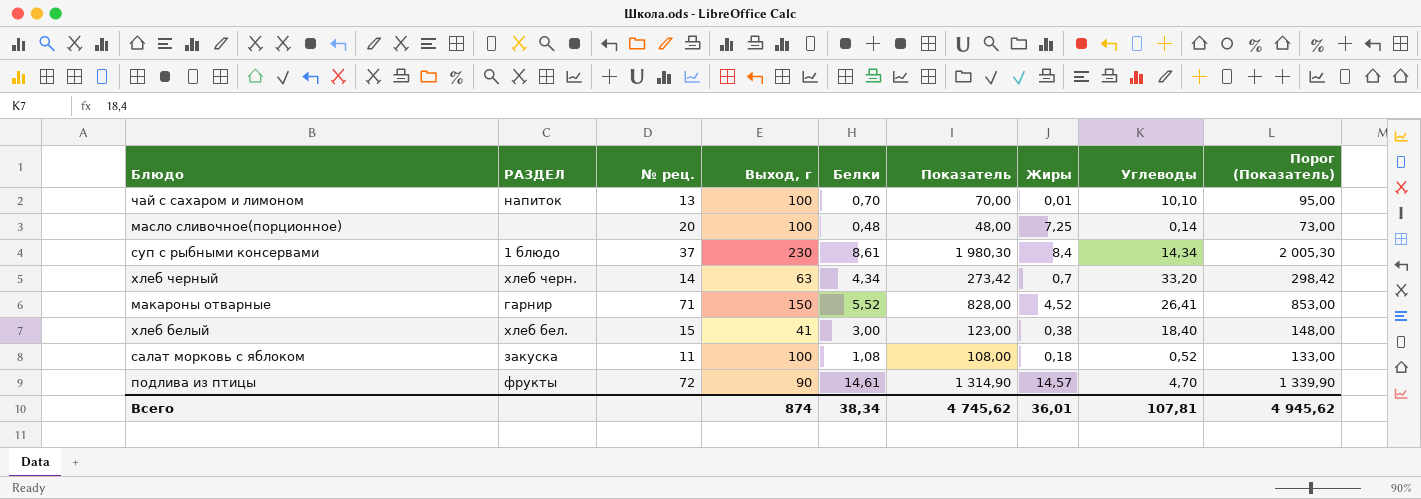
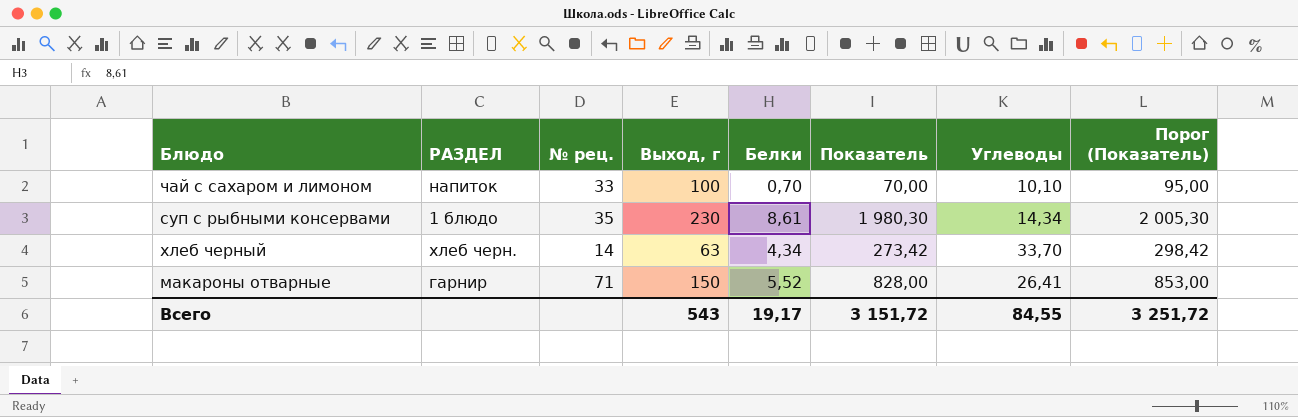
column Жиры | position: 7 -> none
row масло сливочное(порционное): none | 20 | 100 | 0,48 | 48,00 | 7,25 | 0,14 | 73,00 -> none
row хлеб белый: хлеб бел. | 15 | 41 | 3,00 | 123,00 | 0,38 | 18,40 | 148,00 -> none
row салат морковь с яблоком: закуска | 11 | 100 | 1,08 | 108,00 | 0,18 | 0,52 | 133,00 -> none
row подлива из птицы: фрукты | 72 | 90 | 14,61 | 1 314,90 | 14,57 | 4,70 | 1 339,90 -> none
чай с сахаром и лимоном | № рец.: 13 -> 33
суп с рыбными консервами | № рец.: 37 -> 35
хлеб черный | Углеводы: 33,20 -> 33,70
Всего | Выход, г: 874 -> 543
Всего | Белки: 38,34 -> 19,17
Всего | Показатель: 4 745,62 -> 3 151,72
Всего | Углеводы: 107,81 -> 84,55
Всего | Порог (Показатель): 4 945,62 -> 3 251,72

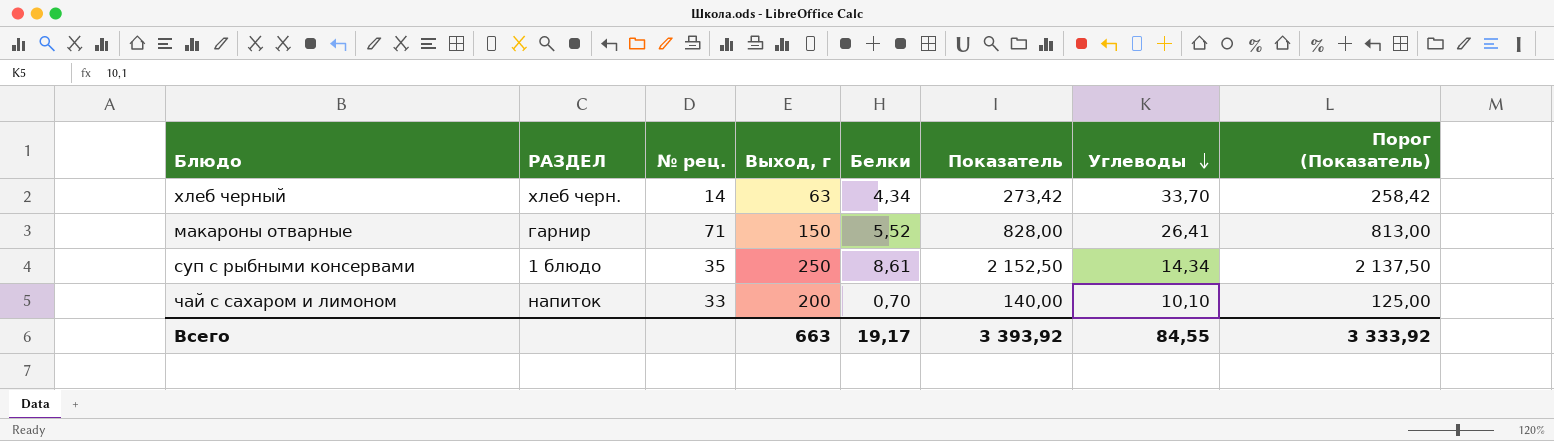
row order: none -> Углеводы descending
column Порог (Показатель) | formula: [Показатель] + 25 -> [Показатель] - 15
суп с рыбными консервами | Выход, г: 230 -> 250
суп с рыбными консервами | Показатель: 1 980,30 -> 2 152,50
чай с сахаром и лимоном | Выход, г: 100 -> 200
чай с сахаром и лимоном | Показатель: 70,00 -> 140,00
Всего | Выход, г: 543 -> 663
Всего | Показатель: 3 151,72 -> 3 393,92
Всего | Порог (Показатель): 3 251,72 -> 3 333,92

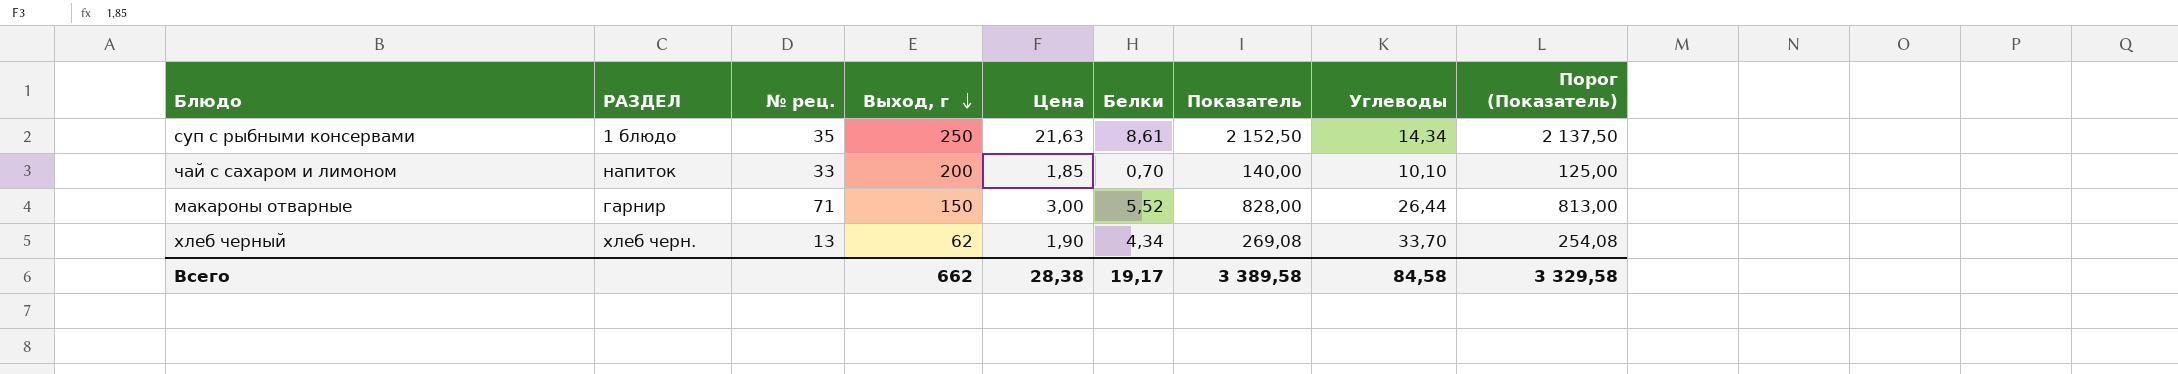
row order: Углеводы descending -> Выход, г descending
column Цена | position: none -> 5
макароны отварные | Углеводы: 26,41 -> 26,44
хлеб черный | № рец.: 14 -> 13
хлеб черный | Выход, г: 63 -> 62
хлеб черный | Показатель: 273,42 -> 269,08
хлеб черный | Порог (Показатель): 258,42 -> 254,08
Всего | Выход, г: 663 -> 662
Всего | Показатель: 3 393,92 -> 3 389,58
Всего | Углеводы: 84,55 -> 84,58
Всего | Порог (Показатель): 3 333,92 -> 3 329,58

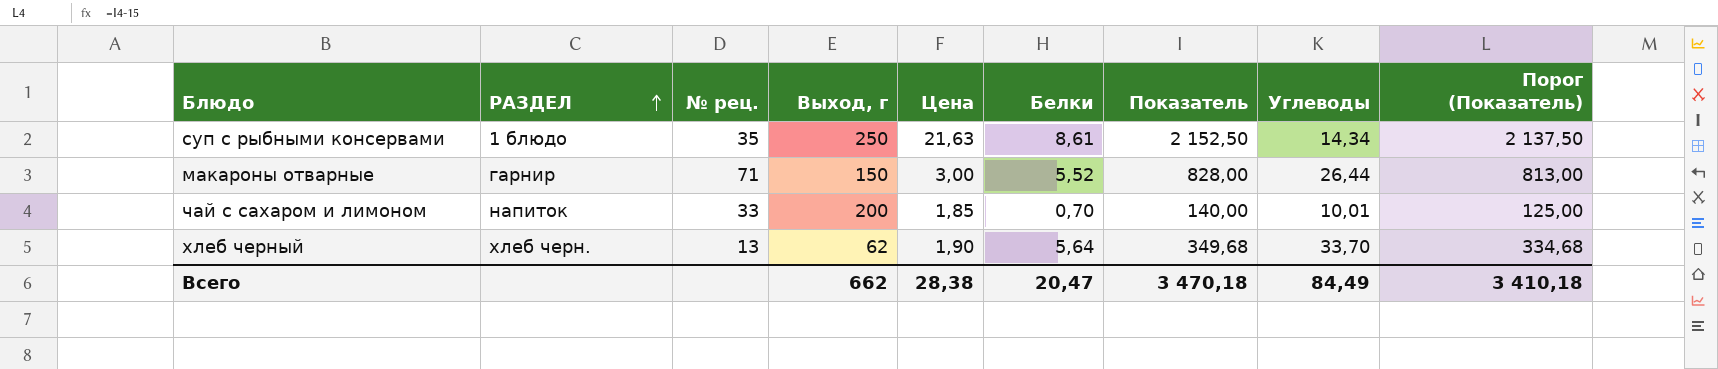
row order: Выход, г descending -> РАЗДЕЛ ascending
чай с сахаром и лимоном | Углеводы: 10,10 -> 10,01
хлеб черный | Белки: 4,34 -> 5,64
хлеб черный | Показатель: 269,08 -> 349,68
хлеб черный | Порог (Показатель): 254,08 -> 334,68
Всего | Белки: 19,17 -> 20,47
Всего | Показатель: 3 389,58 -> 3 470,18
Всего | Углеводы: 84,58 -> 84,49
Всего | Порог (Показатель): 3 329,58 -> 3 410,18

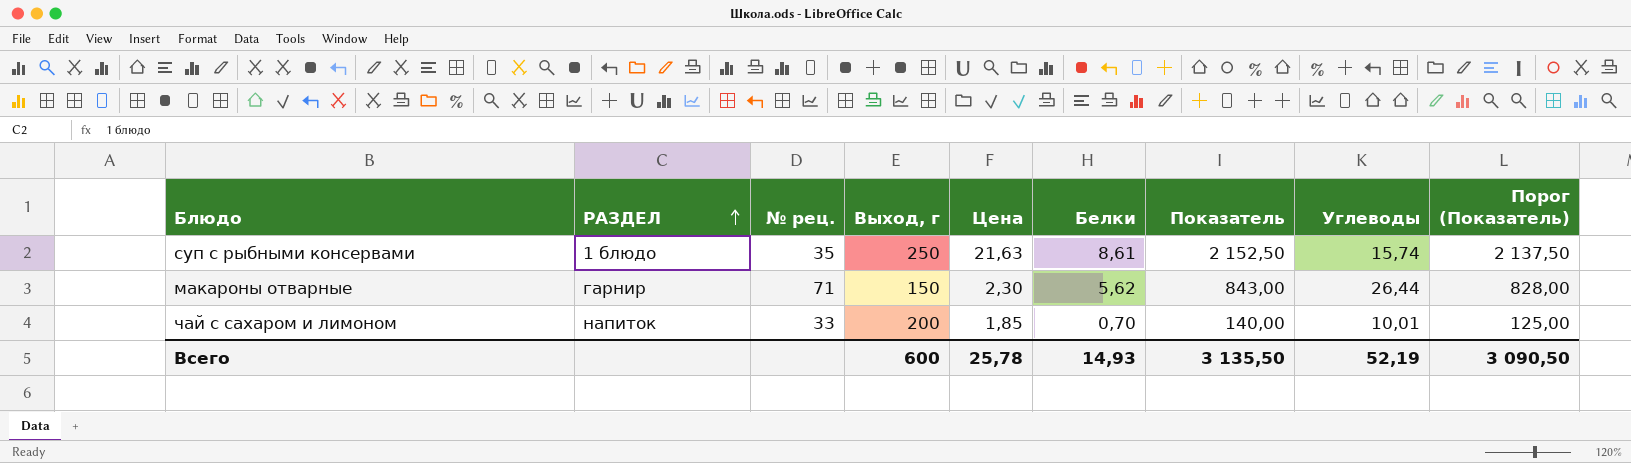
row хлеб черный: хлеб черн. | 13 | 62 | 1,90 | 5,64 | 349,68 | 33,70 | 334,68 -> none
суп с рыбными консервами | Углеводы: 14,34 -> 15,74
макароны отварные | Цена: 3,00 -> 2,30
макароны отварные | Белки: 5,52 -> 5,62
макароны отварные | Показатель: 828,00 -> 843,00
макароны отварные | Порог (Показатель): 813,00 -> 828,00
Всего | Выход, г: 662 -> 600
Всего | Цена: 28,38 -> 25,78
Всего | Белки: 20,47 -> 14,93
Всего | Показатель: 3 470,18 -> 3 135,50
Всего | Углеводы: 84,49 -> 52,19
Всего | Порог (Показатель): 3 410,18 -> 3 090,50

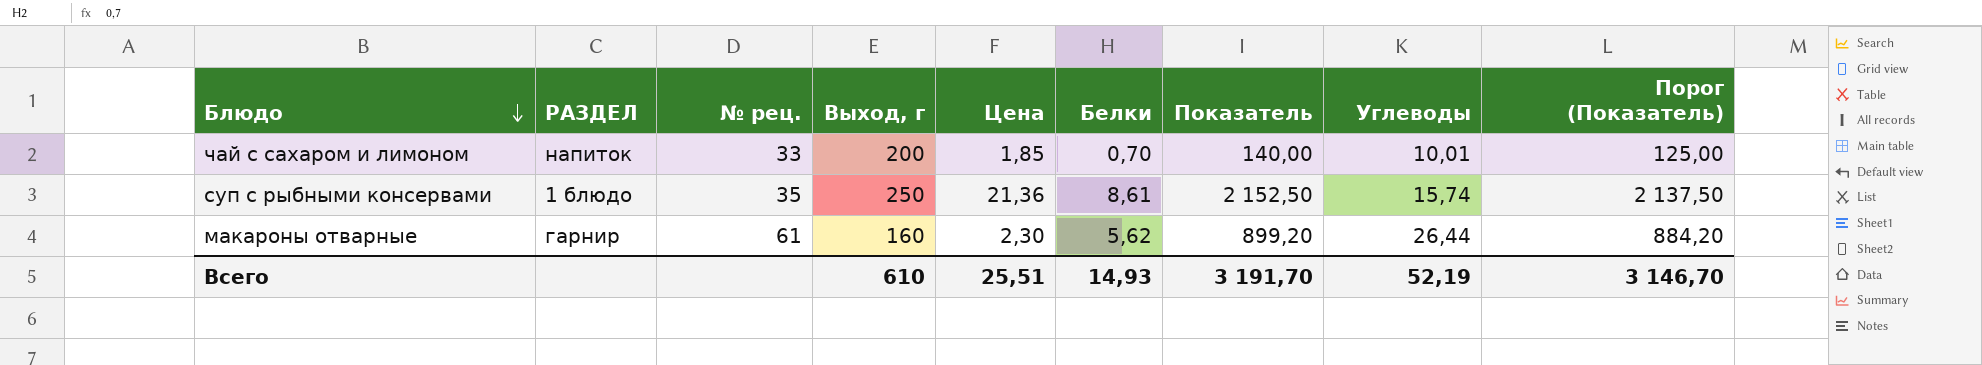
row order: РАЗДЕЛ ascending -> Блюдо descending
суп с рыбными консервами | Цена: 21,63 -> 21,36
макароны отварные | № рец.: 71 -> 61
макароны отварные | Выход, г: 150 -> 160
макароны отварные | Показатель: 843,00 -> 899,20
макароны отварные | Порог (Показатель): 828,00 -> 884,20
Всего | Выход, г: 600 -> 610
Всего | Цена: 25,78 -> 25,51
Всего | Показатель: 3 135,50 -> 3 191,70
Всего | Порог (Показатель): 3 090,50 -> 3 146,70

